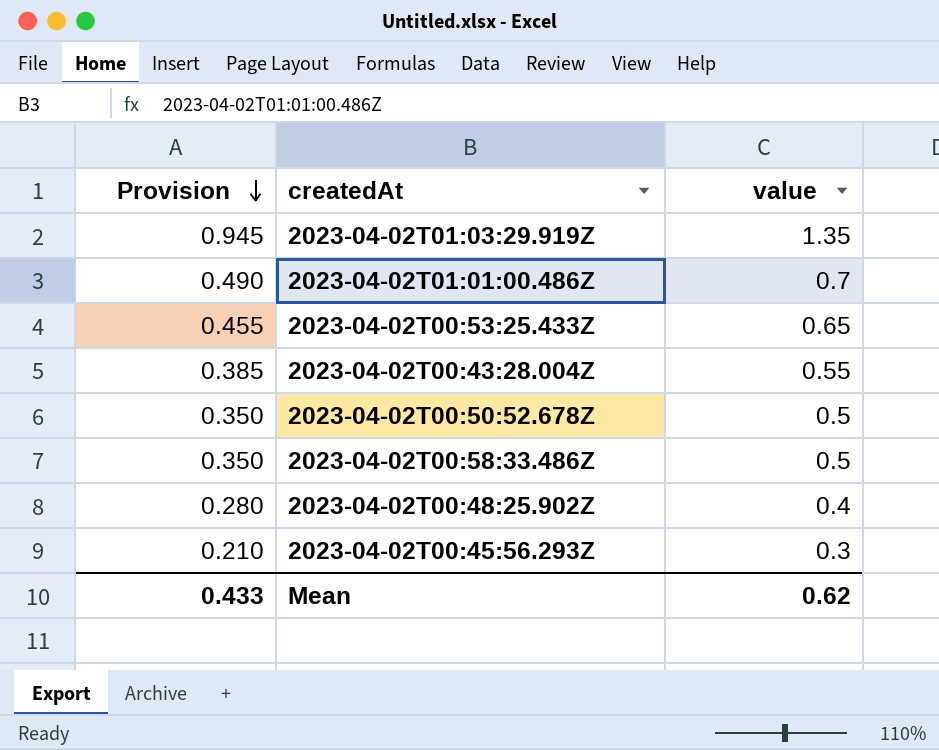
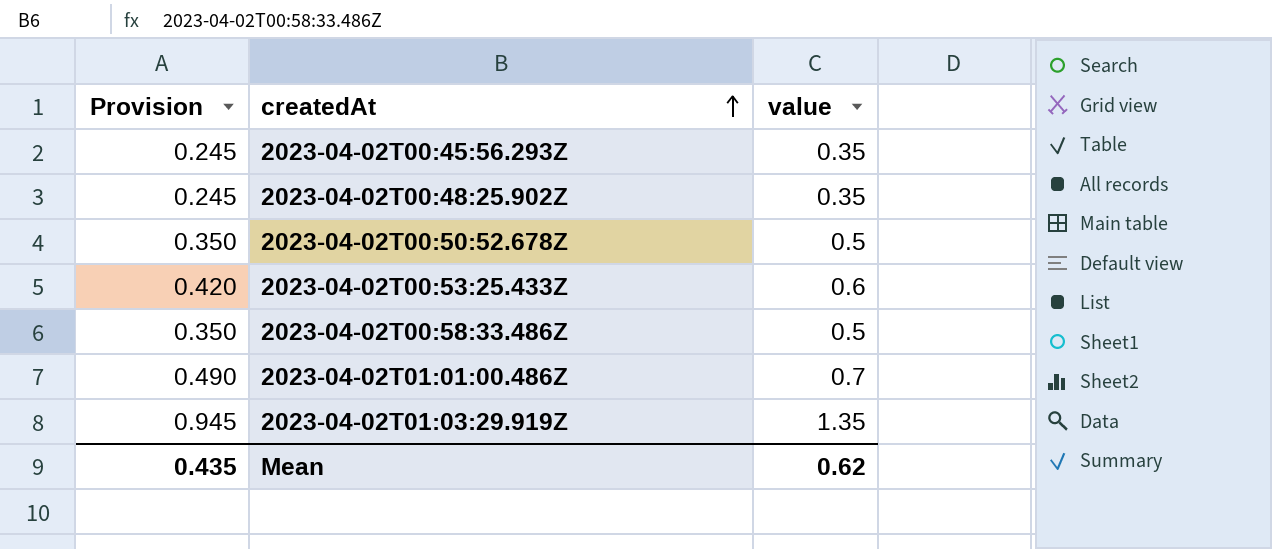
row order: Provision descending -> createdAt ascending
row 2023-04-02T00:43:28.004Z: 0.385 | 0.55 -> none
2023-04-02T00:45:56.293Z | Provision: 0.210 -> 0.245
2023-04-02T00:45:56.293Z | value: 0.3 -> 0.35
2023-04-02T00:48:25.902Z | Provision: 0.280 -> 0.245
2023-04-02T00:48:25.902Z | value: 0.4 -> 0.35
2023-04-02T00:53:25.433Z | Provision: 0.455 -> 0.420
2023-04-02T00:53:25.433Z | value: 0.65 -> 0.6
Mean | Provision: 0.433 -> 0.435

